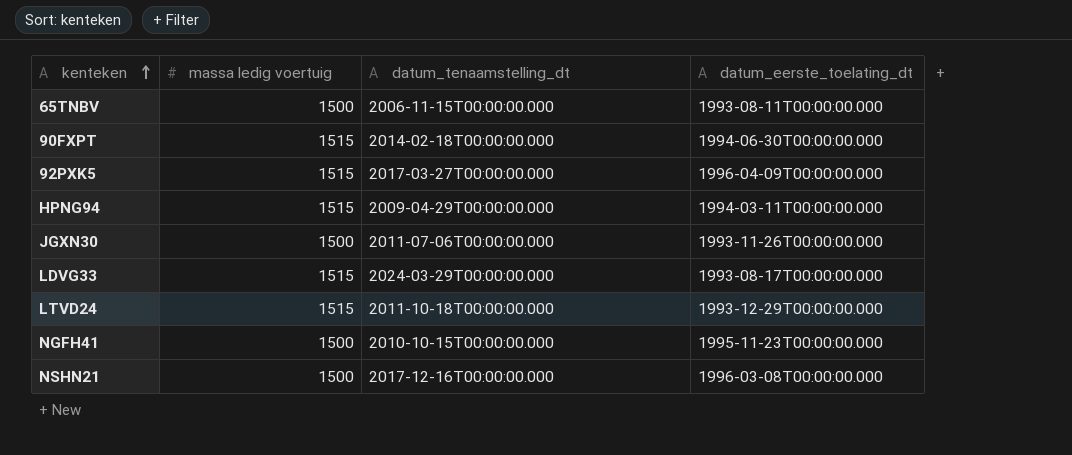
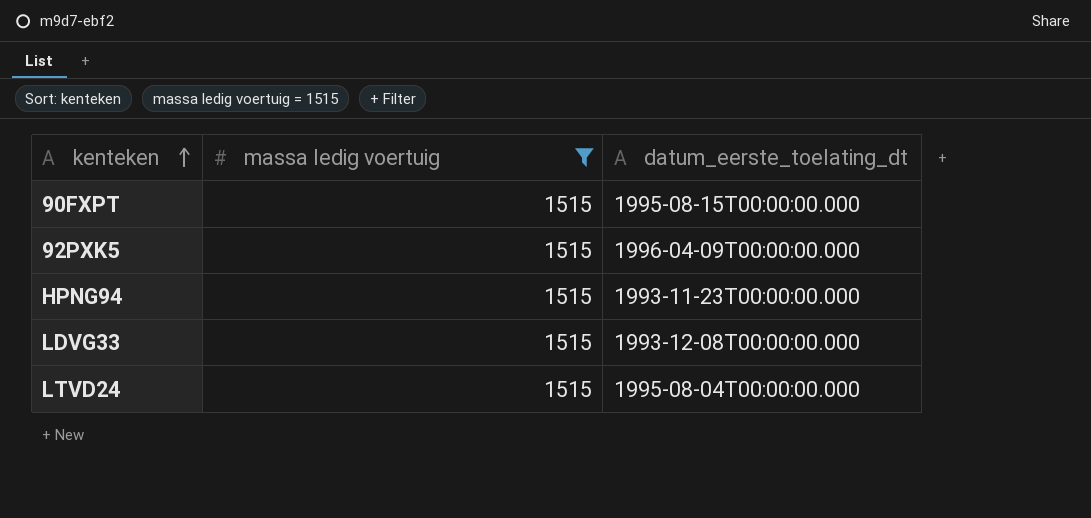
filter: none -> massa ledig voertuig = 1515
column datum_tenaamstelling_dt | position: 3 -> none
90FXPT | datum_eerste_toelating_dt: 1994-06-30T00:00:00.000 -> 1995-08-15T00:00:00.000
HPNG94 | datum_eerste_toelating_dt: 1994-03-11T00:00:00.000 -> 1993-11-23T00:00:00.000
LDVG33 | datum_eerste_toelating_dt: 1993-08-17T00:00:00.000 -> 1993-12-08T00:00:00.000
LTVD24 | datum_eerste_toelating_dt: 1993-12-29T00:00:00.000 -> 1995-08-04T00:00:00.000

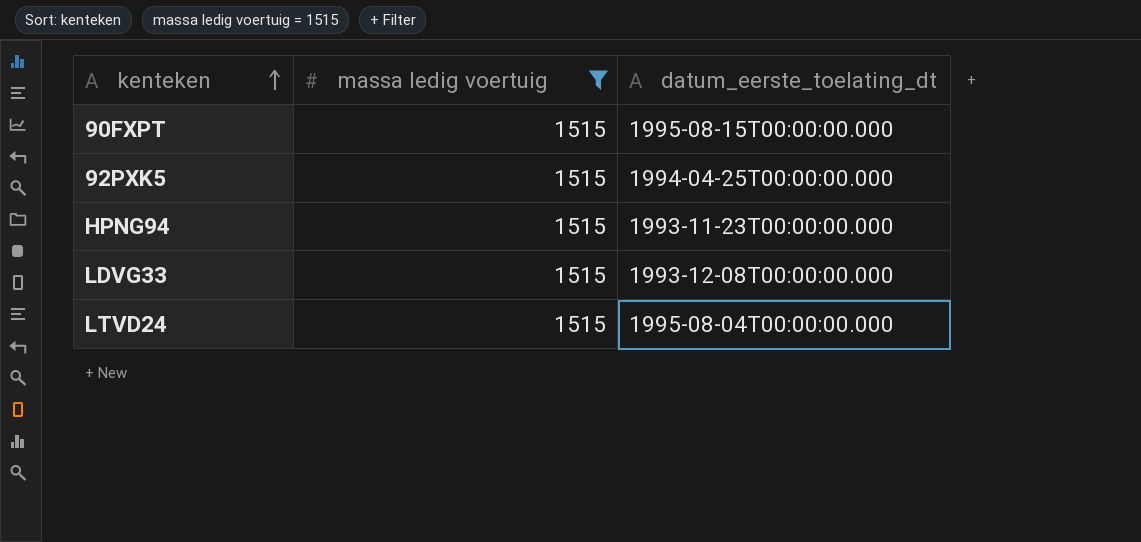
92PXK5 | datum_eerste_toelating_dt: 1996-04-09T00:00:00.000 -> 1994-04-25T00:00:00.000

